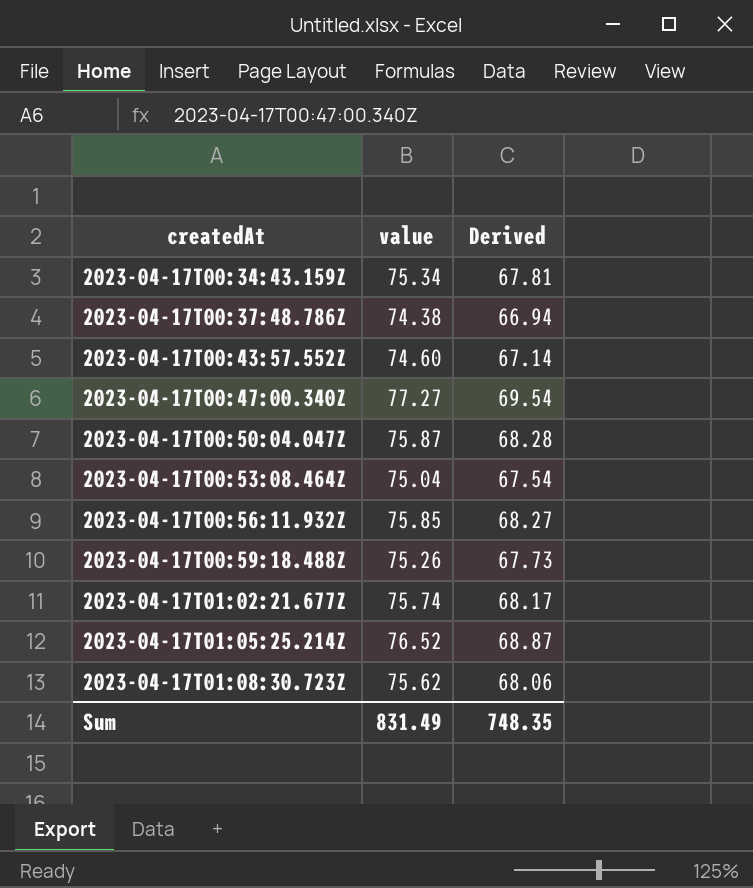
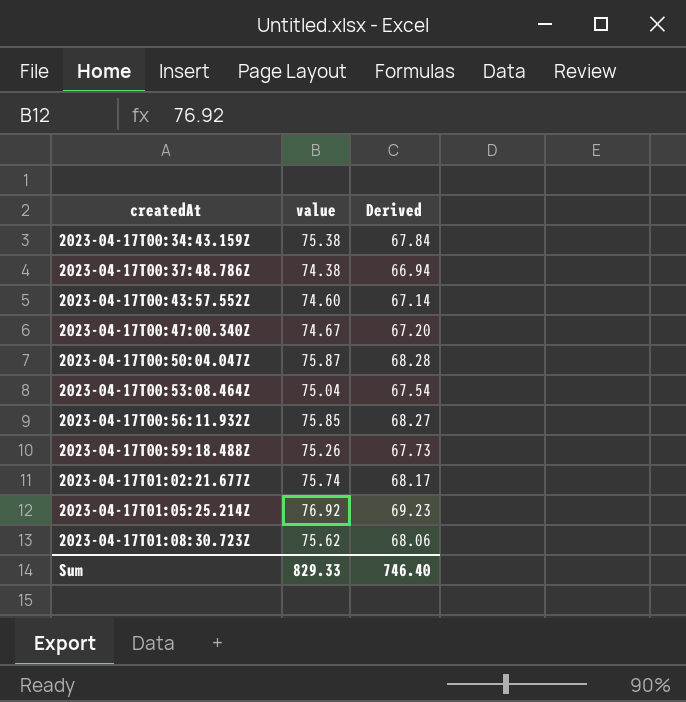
2023-04-17T00:34:43.159Z | value: 75.34 -> 75.38
2023-04-17T00:34:43.159Z | Derived: 67.81 -> 67.84
2023-04-17T00:47:00.340Z | value: 77.27 -> 74.67
2023-04-17T00:47:00.340Z | Derived: 69.54 -> 67.20
2023-04-17T01:05:25.214Z | value: 76.52 -> 76.92
2023-04-17T01:05:25.214Z | Derived: 68.87 -> 69.23
Sum | value: 831.49 -> 829.33
Sum | Derived: 748.35 -> 746.40

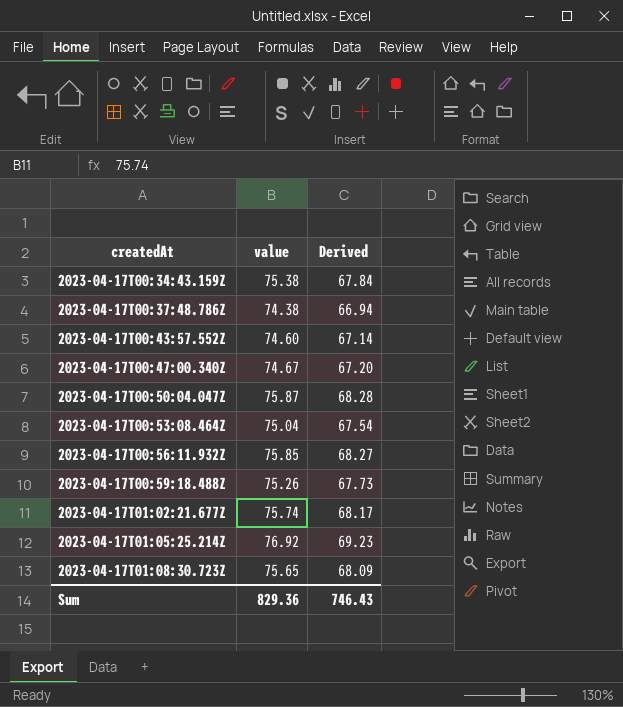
2023-04-17T01:08:30.723Z | value: 75.62 -> 75.65
2023-04-17T01:08:30.723Z | Derived: 68.06 -> 68.09
Sum | value: 829.33 -> 829.36
Sum | Derived: 746.40 -> 746.43

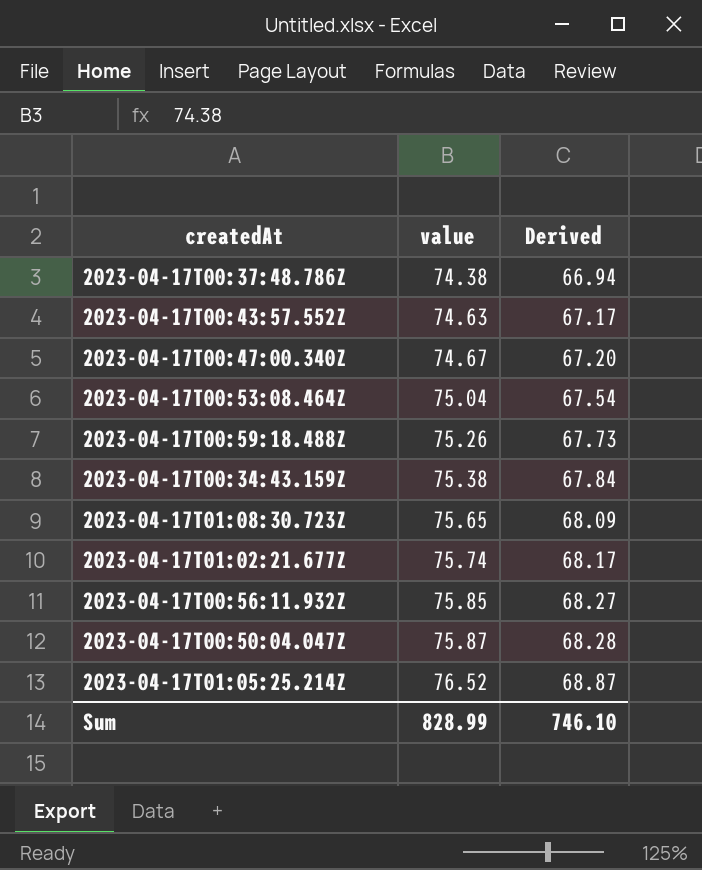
row order: createdAt ascending -> value ascending
2023-04-17T00:43:57.552Z | value: 74.60 -> 74.63
2023-04-17T00:43:57.552Z | Derived: 67.14 -> 67.17
2023-04-17T01:05:25.214Z | value: 76.92 -> 76.52
2023-04-17T01:05:25.214Z | Derived: 69.23 -> 68.87
Sum | value: 829.36 -> 828.99
Sum | Derived: 746.43 -> 746.10

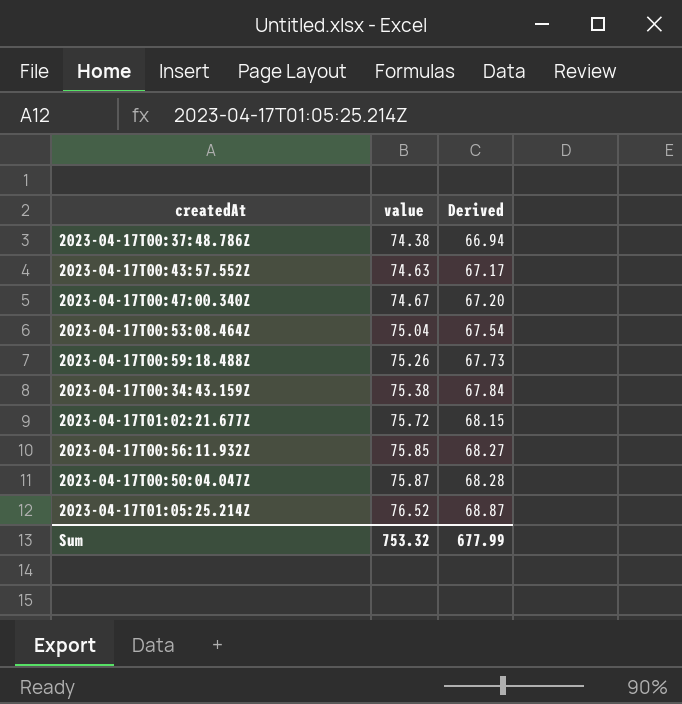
row 2023-04-17T01:08:30.723Z: 75.65 | 68.09 -> none
2023-04-17T01:02:21.677Z | value: 75.74 -> 75.72
2023-04-17T01:02:21.677Z | Derived: 68.17 -> 68.15
Sum | value: 828.99 -> 753.32
Sum | Derived: 746.10 -> 677.99

